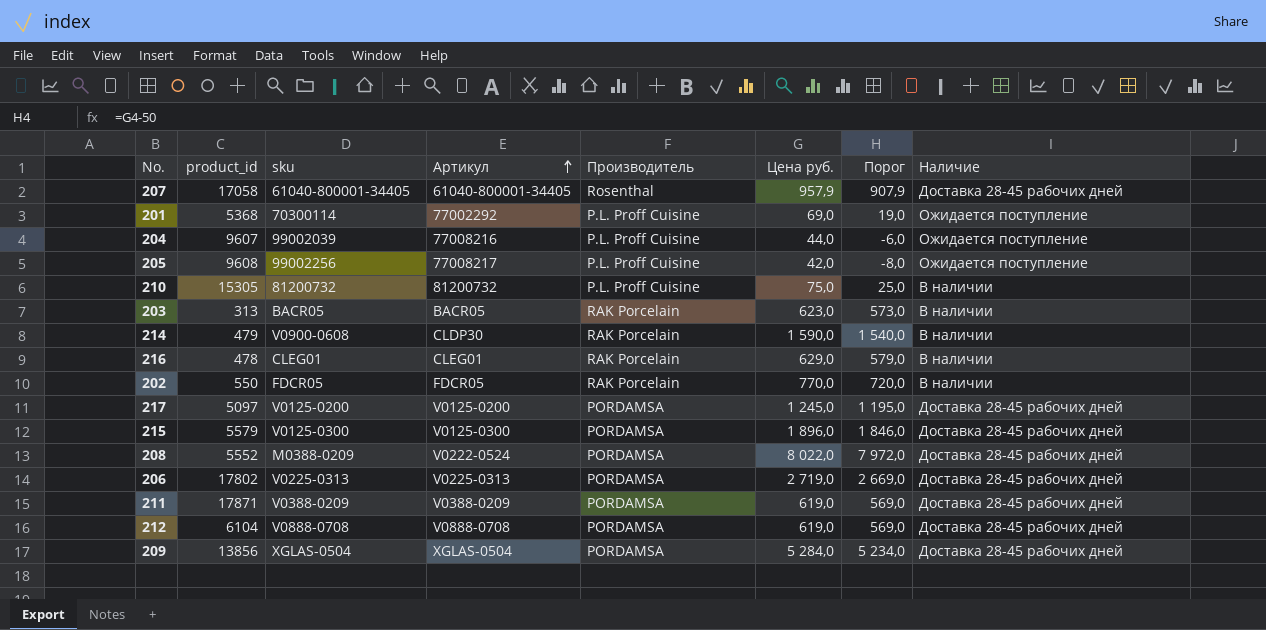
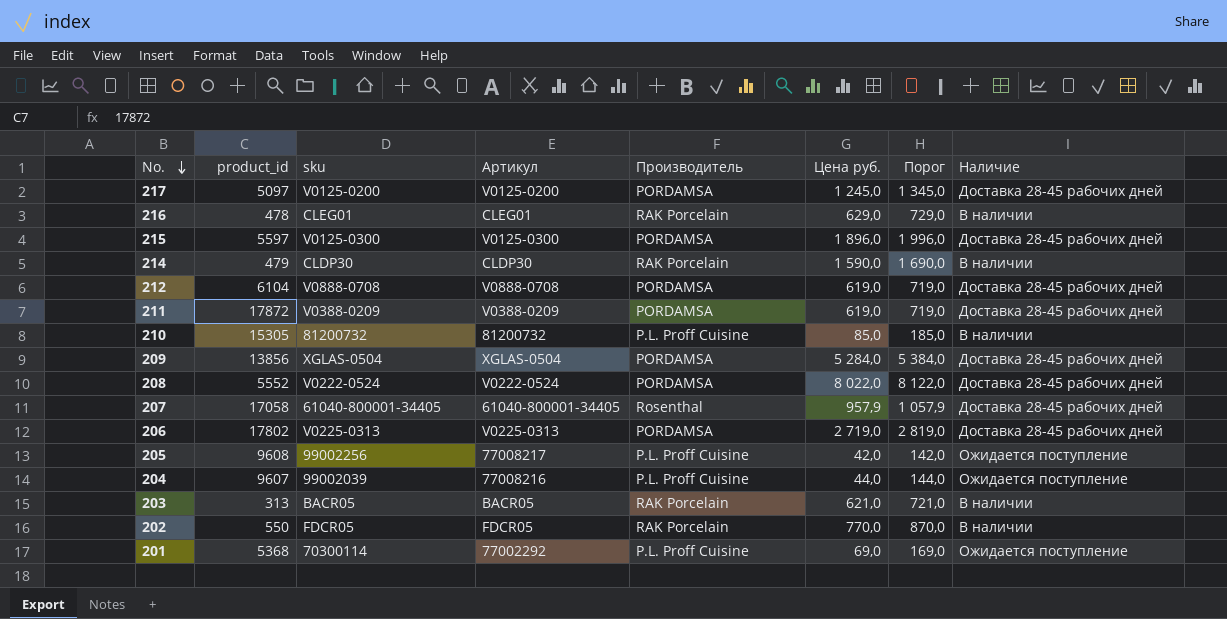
row order: Артикул ascending -> No. descending
column Порог | formula: [Цена руб.] - 50 -> [Цена руб.] + 100
215 | product_id: 5579 -> 5597
214 | sku: V0900-0608 -> CLDP30
211 | product_id: 17871 -> 17872
210 | Цена руб.: 75,0 -> 85,0
208 | sku: M0388-0209 -> V0222-0524
203 | Цена руб.: 623,0 -> 621,0

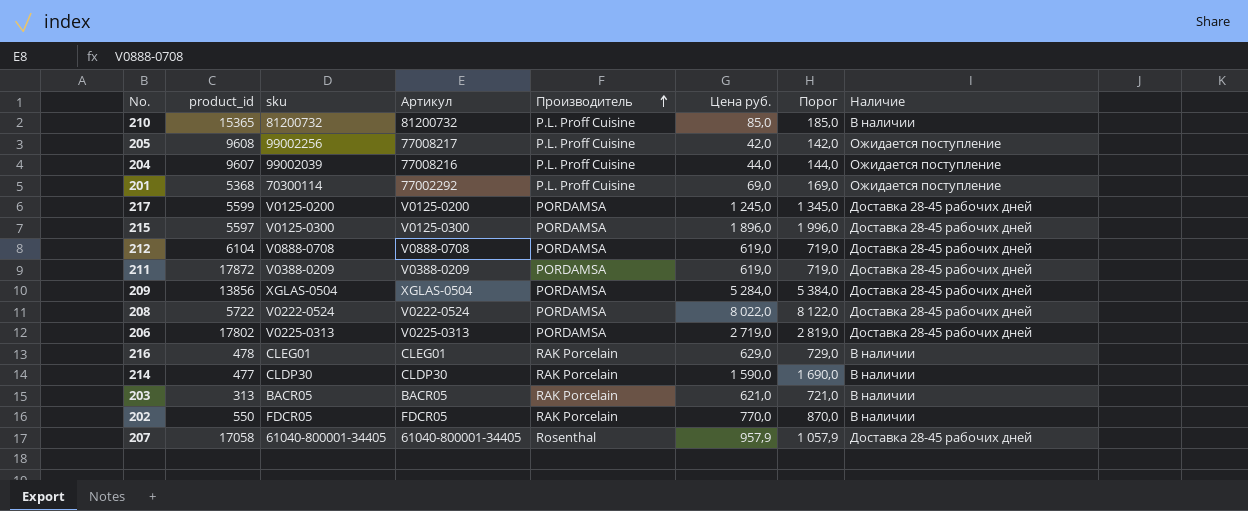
row order: No. descending -> Производитель ascending
210 | product_id: 15305 -> 15365
217 | product_id: 5097 -> 5599
208 | product_id: 5552 -> 5722
214 | product_id: 479 -> 477

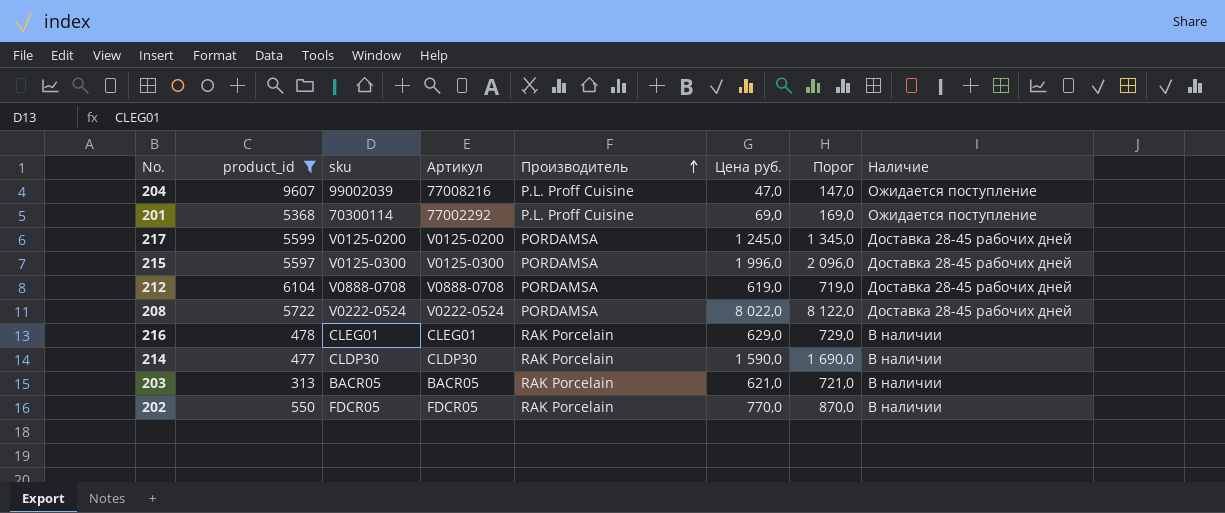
filter: none -> product_id <= 9607
204 | Цена руб.: 44,0 -> 47,0
204 | Порог: 144,0 -> 147,0
215 | Цена руб.: 1 896,0 -> 1 996,0
215 | Порог: 1 996,0 -> 2 096,0

